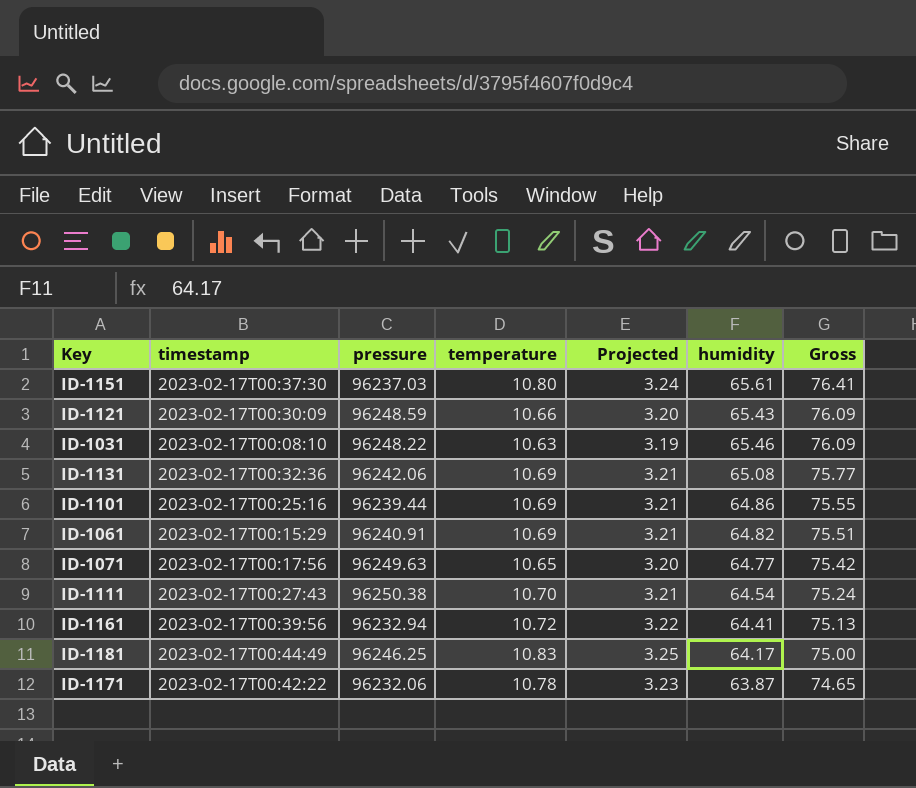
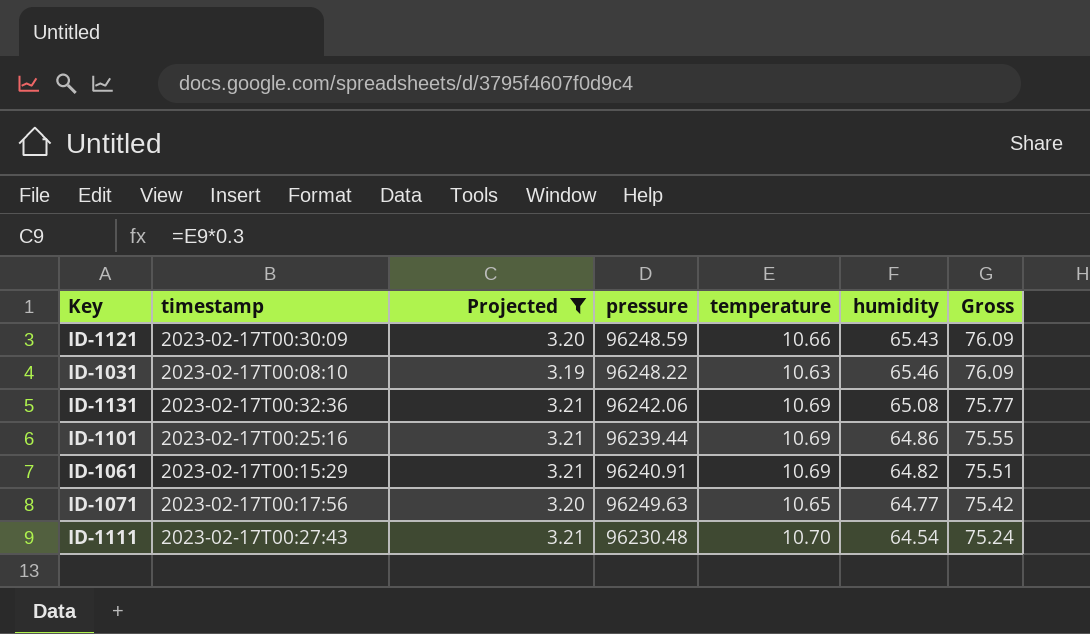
filter: none -> Projected <= 3.21
column Projected | position: 5 -> 3
ID-1111 | pressure: 96250.38 -> 96230.48

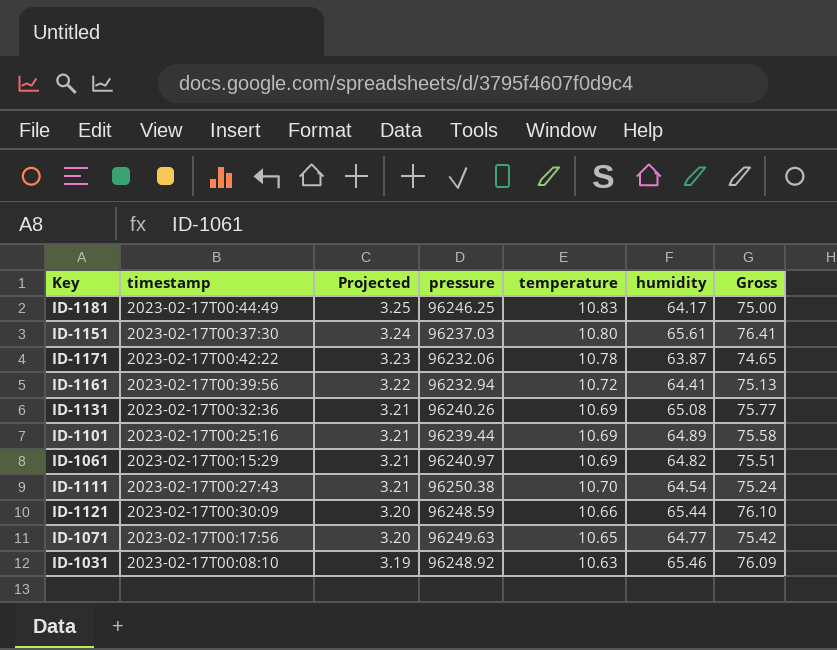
filter: Projected <= 3.21 -> none
row order: Gross descending -> Projected descending
ID-1131 | pressure: 96242.06 -> 96240.26
ID-1101 | humidity: 64.86 -> 64.89
ID-1101 | Gross: 75.55 -> 75.58
ID-1061 | pressure: 96240.91 -> 96240.97
ID-1111 | pressure: 96230.48 -> 96250.38
ID-1121 | humidity: 65.43 -> 65.44
ID-1121 | Gross: 76.09 -> 76.10
ID-1031 | pressure: 96248.22 -> 96248.92

